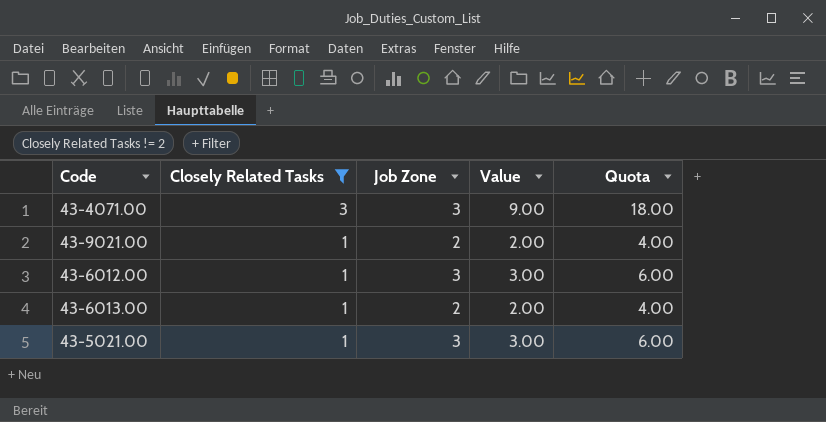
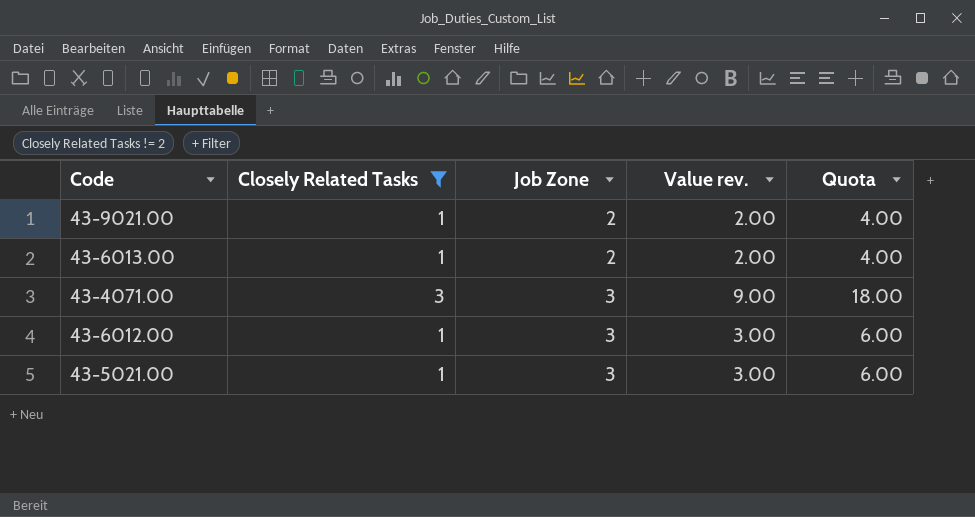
row order: Closely Related Tasks descending -> Job Zone ascending
column name: Value -> Value rev.

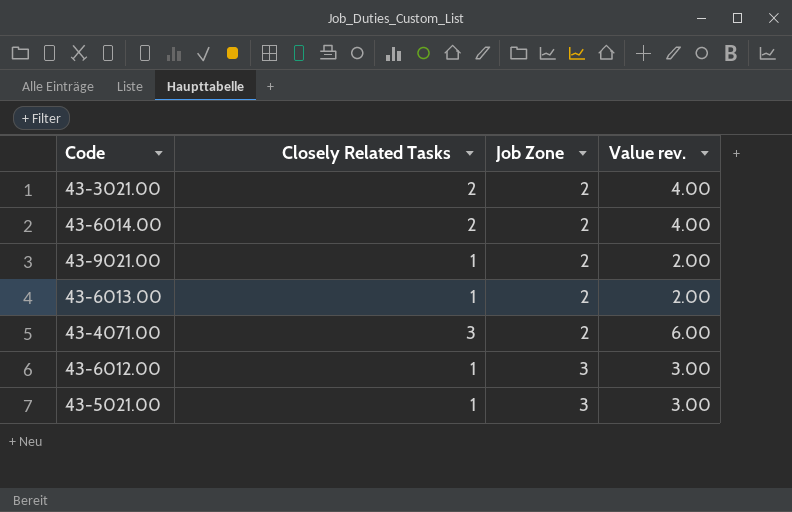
filter: Closely Related Tasks != 2 -> none
column Quota | formula: [Value rev.] * 2 -> none
43-4071.00 | Job Zone: 3 -> 2
43-4071.00 | Value rev.: 9.00 -> 6.00

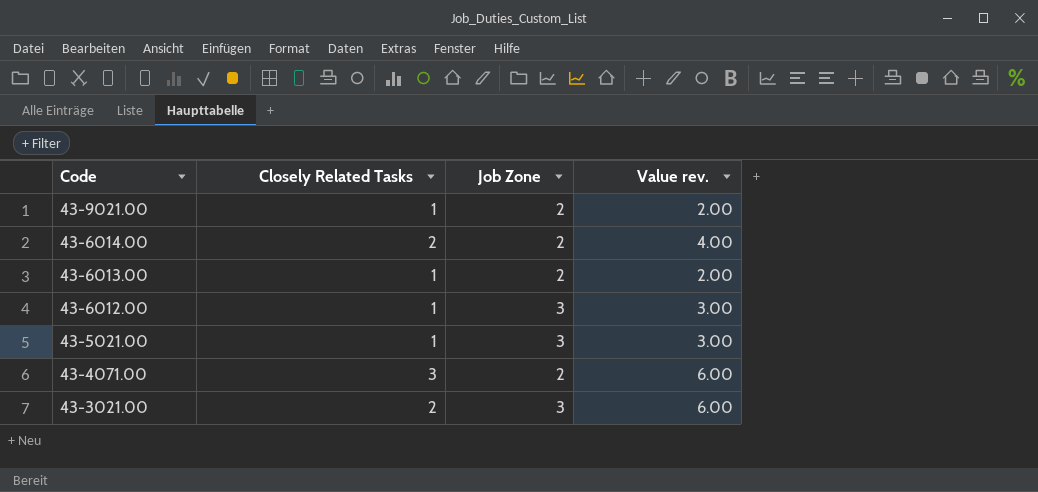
row order: Job Zone ascending -> Code descending
43-3021.00 | Job Zone: 2 -> 3
43-3021.00 | Value rev.: 4.00 -> 6.00

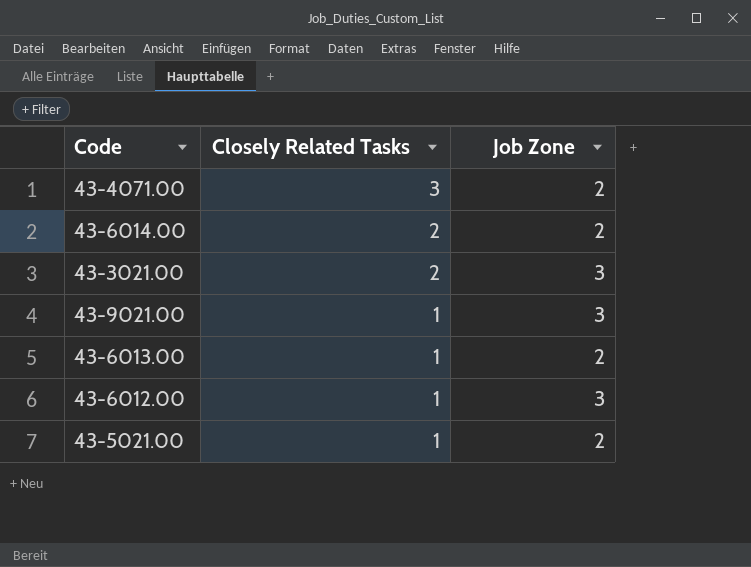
row order: Code descending -> Closely Related Tasks descending
column Value rev. | formula: [Closely Related Tasks] * [Job Zone] -> none
43-9021.00 | Job Zone: 2 -> 3
43-5021.00 | Job Zone: 3 -> 2

